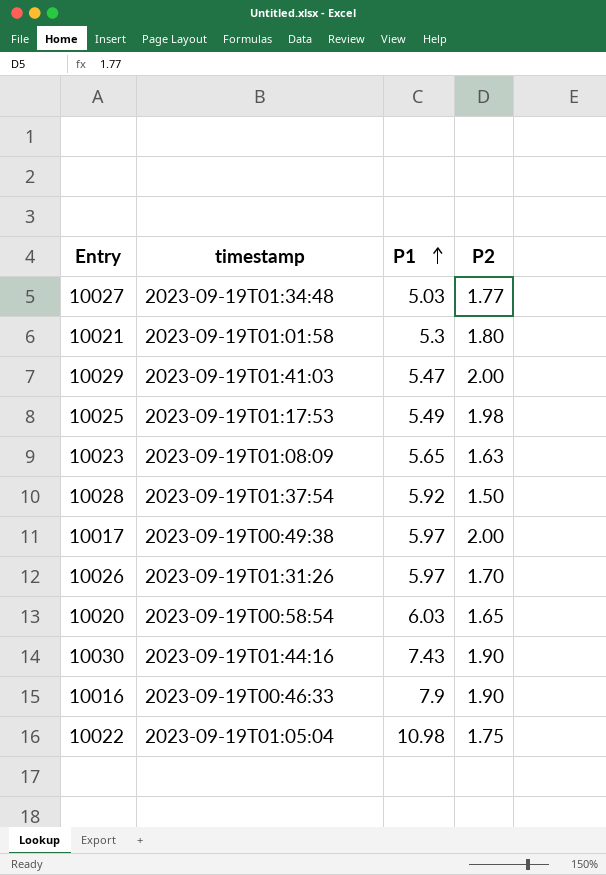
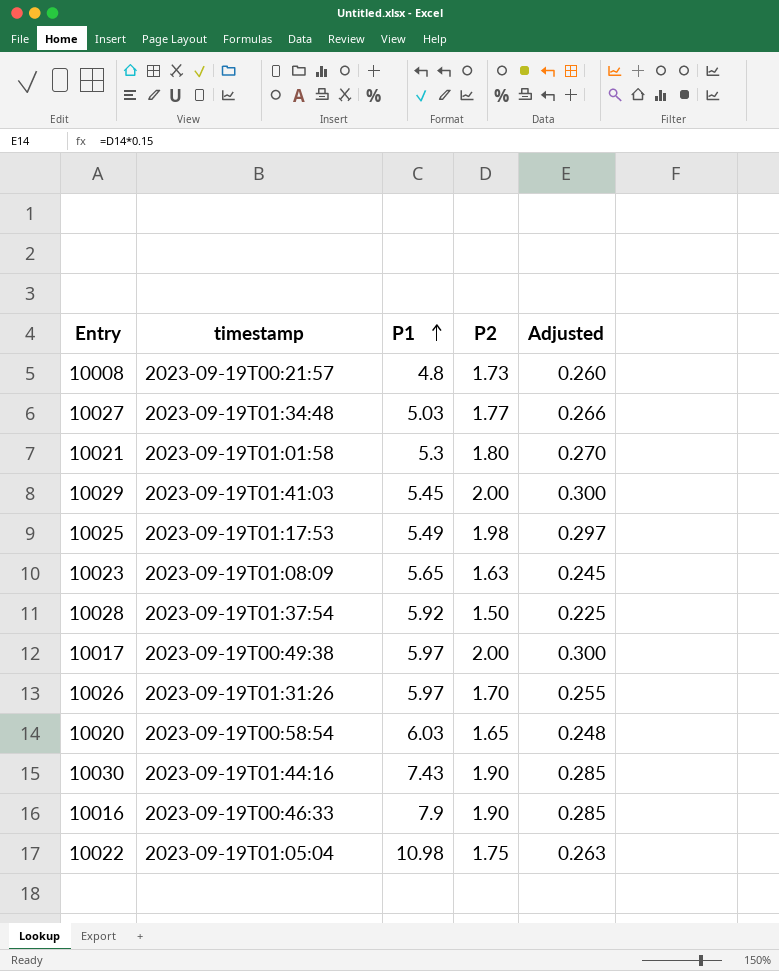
column Adjusted | formula: none -> [P2] * 0.15
row 10008: none -> 2023-09-19T00:21:57 | 4.8 | 1.73 | 0.260
10029 | P1: 5.47 -> 5.45

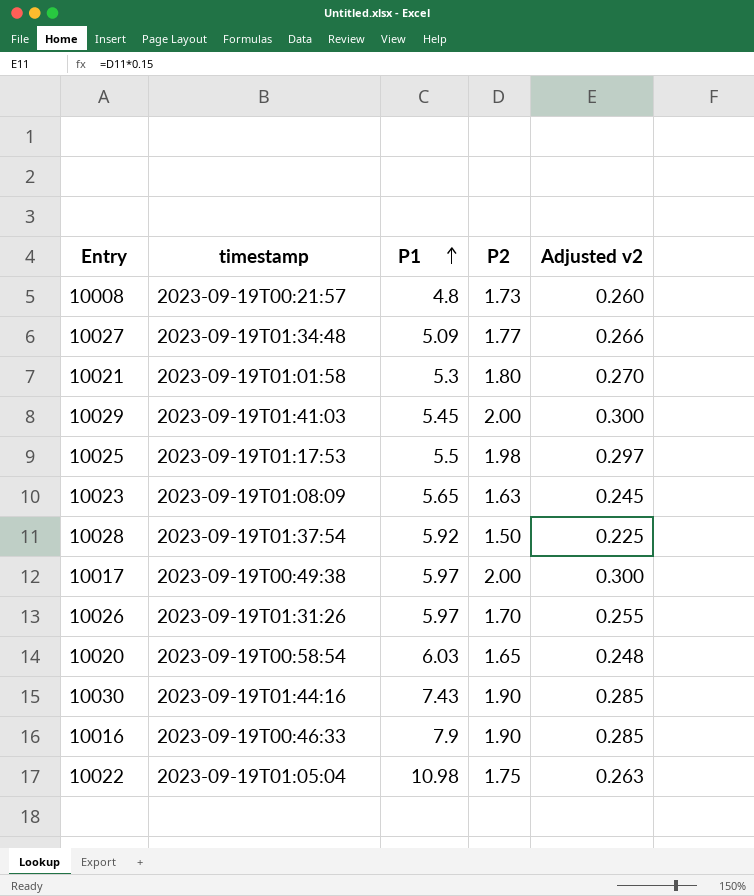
column name: Adjusted -> Adjusted v2
10027 | P1: 5.03 -> 5.09
10025 | P1: 5.49 -> 5.5

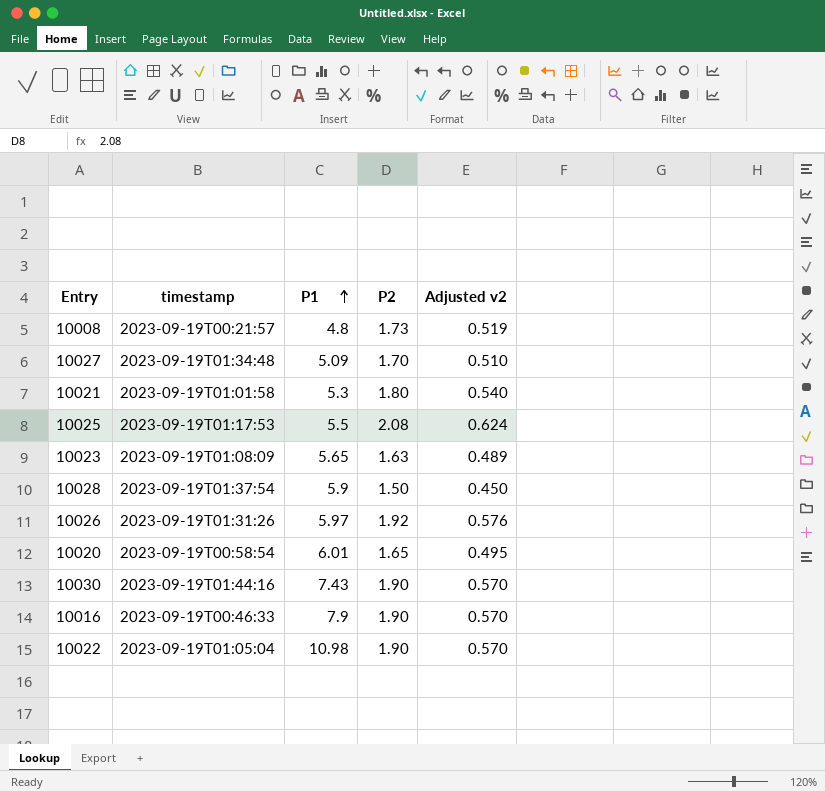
column Adjusted v2 | formula: [P2] * 0.15 -> [P2] * 0.3
row 10029: 2023-09-19T01:41:03 | 5.45 | 2.00 | 0.300 -> none
row 10017: 2023-09-19T00:49:38 | 5.97 | 2.00 | 0.300 -> none
10027 | P2: 1.77 -> 1.70
10025 | P2: 1.98 -> 2.08
10028 | P1: 5.92 -> 5.9
10026 | P2: 1.70 -> 1.92
10020 | P1: 6.03 -> 6.01
10022 | P2: 1.75 -> 1.90

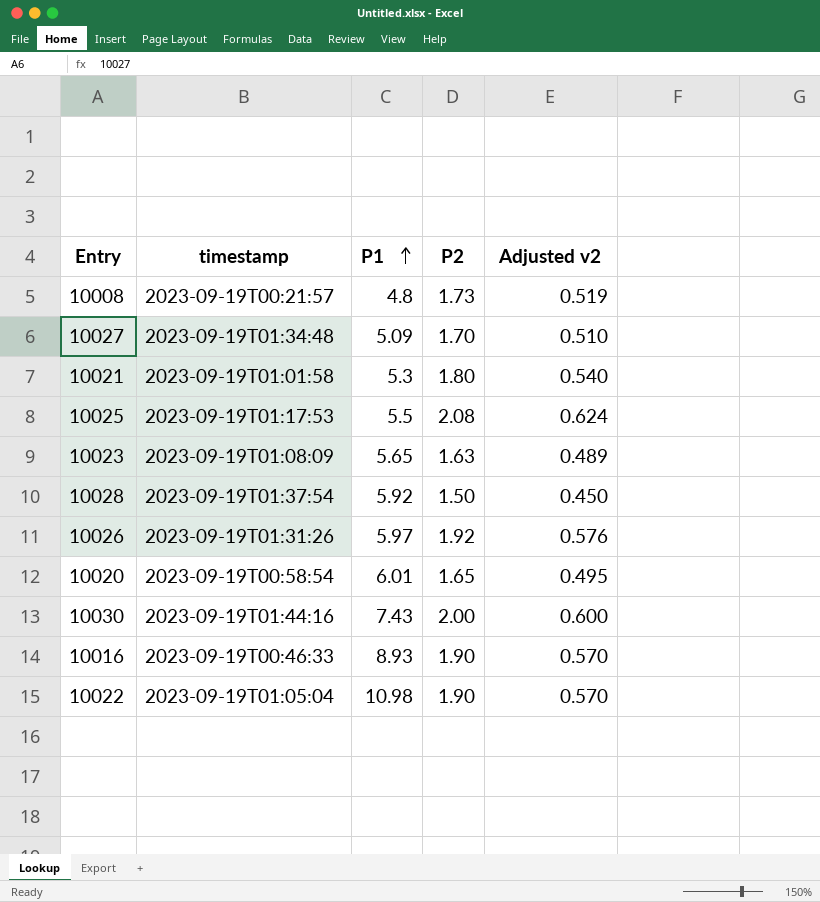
10028 | P1: 5.9 -> 5.92
10030 | P2: 1.90 -> 2.00
10030 | Adjusted v2: 0.570 -> 0.600
10016 | P1: 7.9 -> 8.93

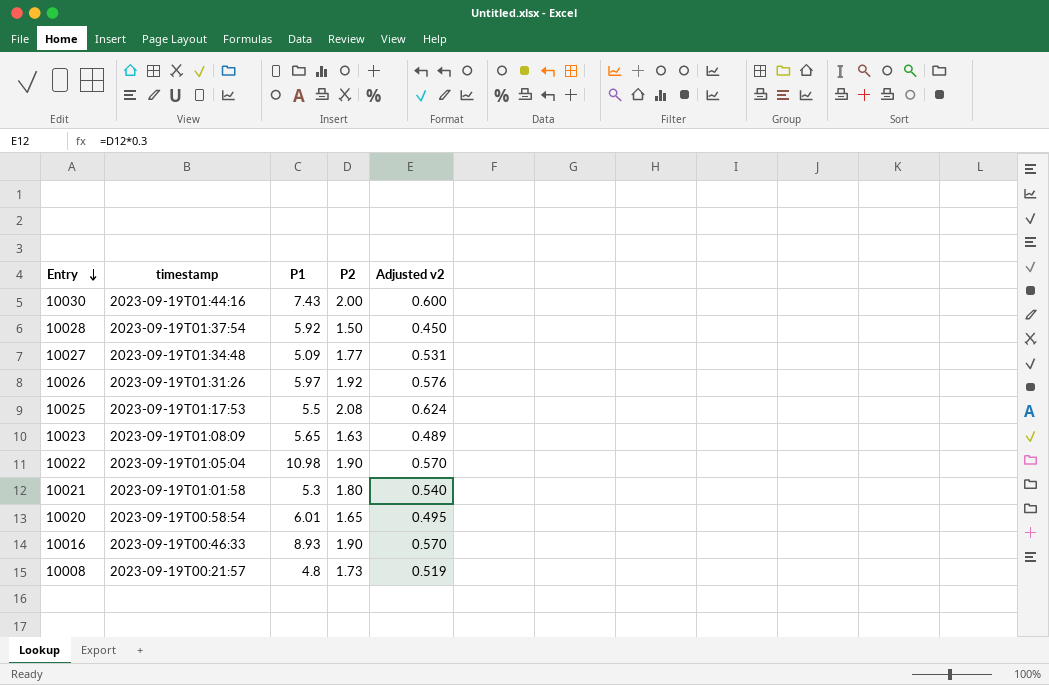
row order: P1 ascending -> Entry descending
10027 | P2: 1.70 -> 1.77
10027 | Adjusted v2: 0.510 -> 0.531

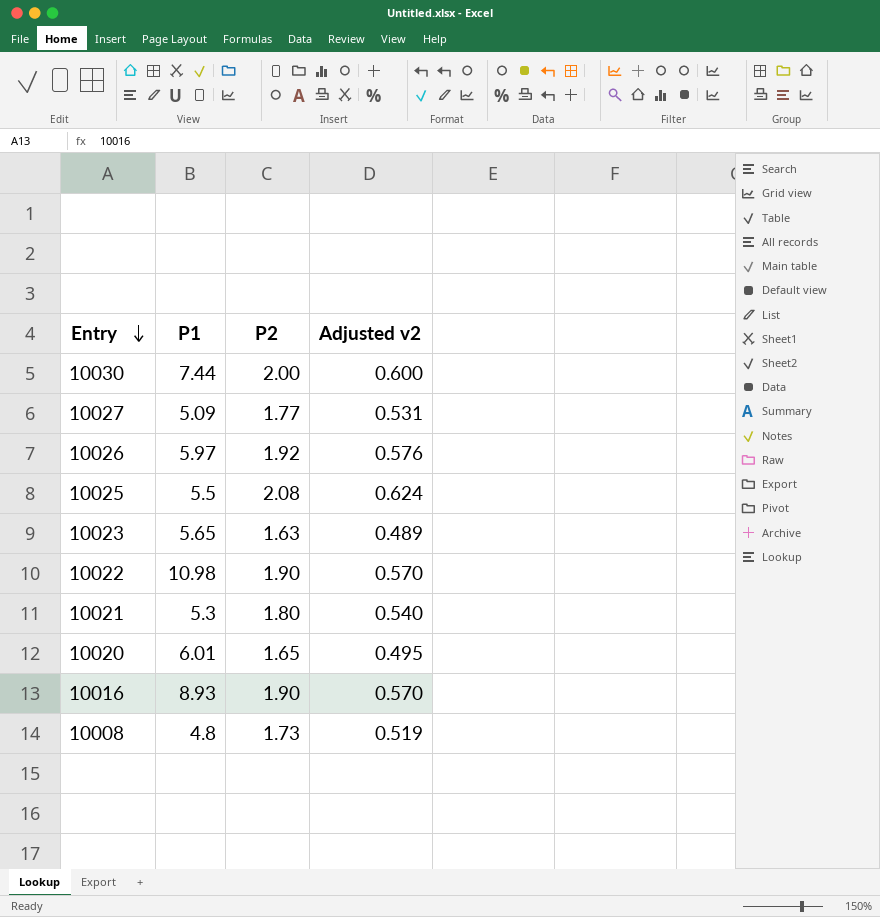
column timestamp | position: 2 -> none
row 10028: 2023-09-19T01:37:54 | 5.92 | 1.50 | 0.450 -> none
10030 | P1: 7.43 -> 7.44

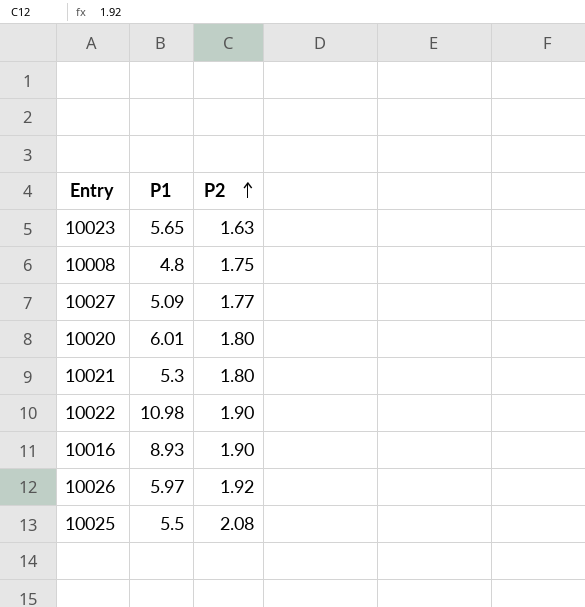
row order: Entry descending -> P2 ascending
column Adjusted v2 | formula: [P2] * 0.3 -> none
row 10030: 7.44 | 2.00 | 0.600 -> none
10008 | P2: 1.73 -> 1.75
10020 | P2: 1.65 -> 1.80

